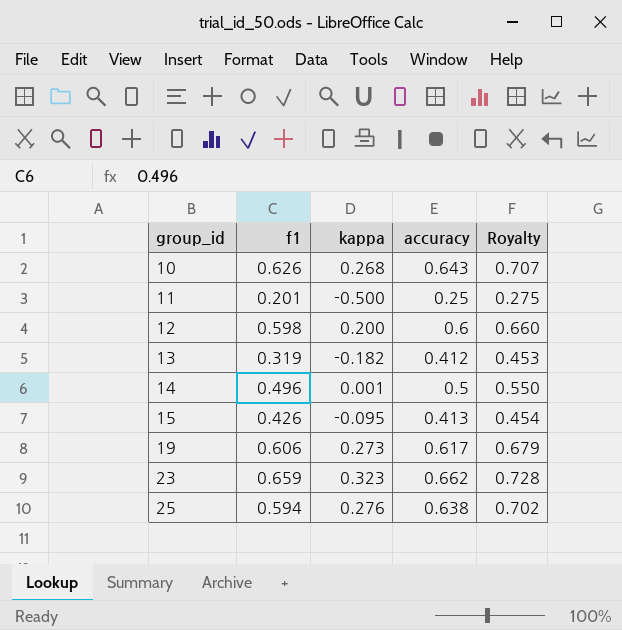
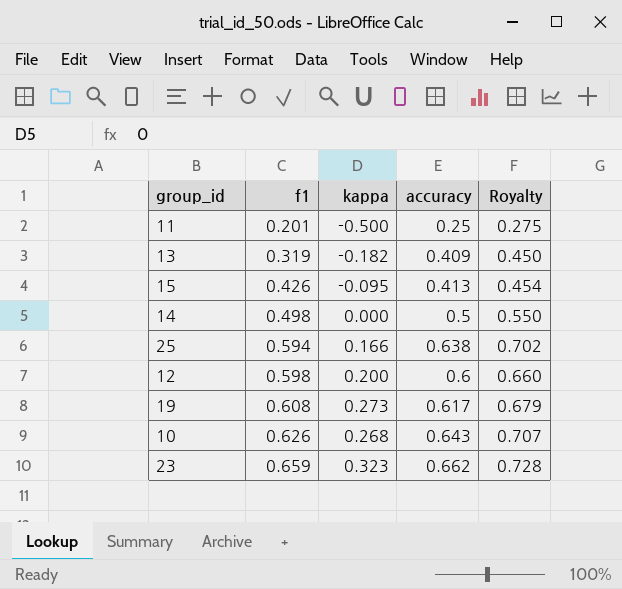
row order: group_id ascending -> f1 ascending
13 | accuracy: 0.412 -> 0.409
13 | Royalty: 0.453 -> 0.450
14 | f1: 0.496 -> 0.498
14 | kappa: 0.001 -> 0.000
25 | kappa: 0.276 -> 0.166
19 | f1: 0.606 -> 0.608

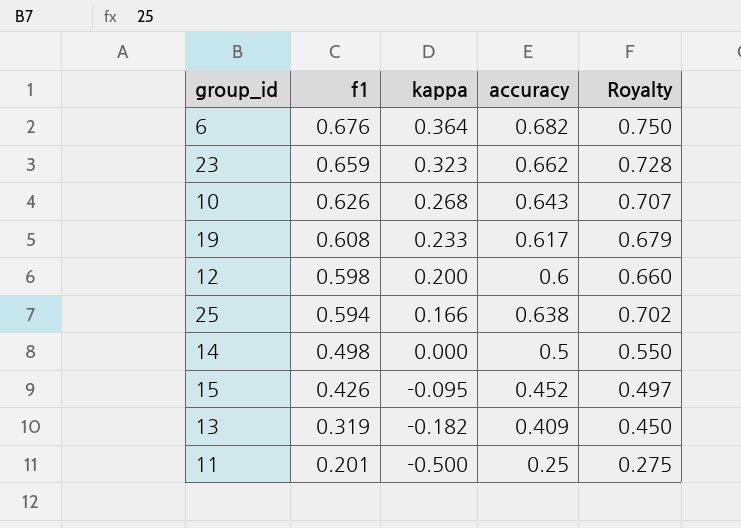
row order: f1 ascending -> f1 descending
row 6: none -> 0.676 | 0.364 | 0.682 | 0.750
19 | kappa: 0.273 -> 0.233
15 | accuracy: 0.413 -> 0.452
15 | Royalty: 0.454 -> 0.497

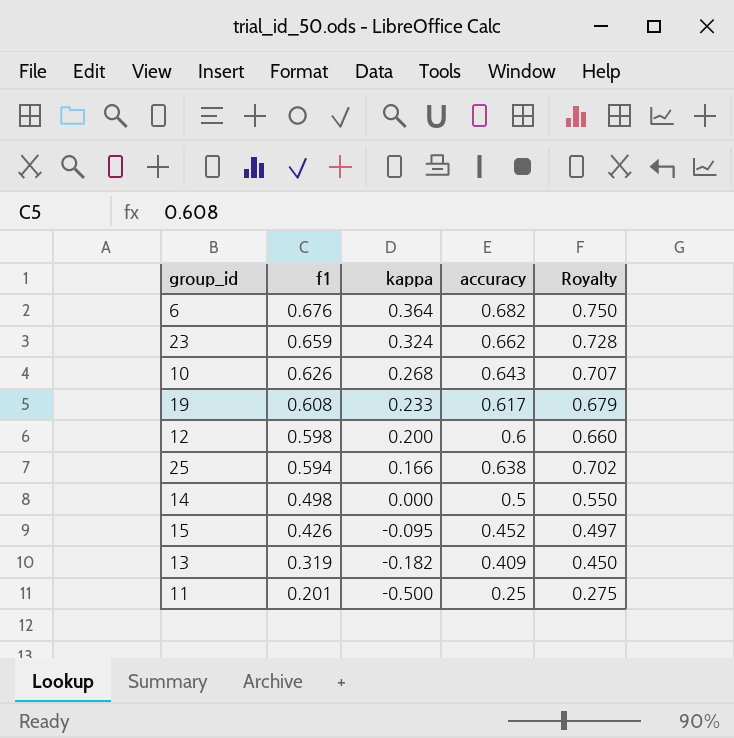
23 | kappa: 0.323 -> 0.324

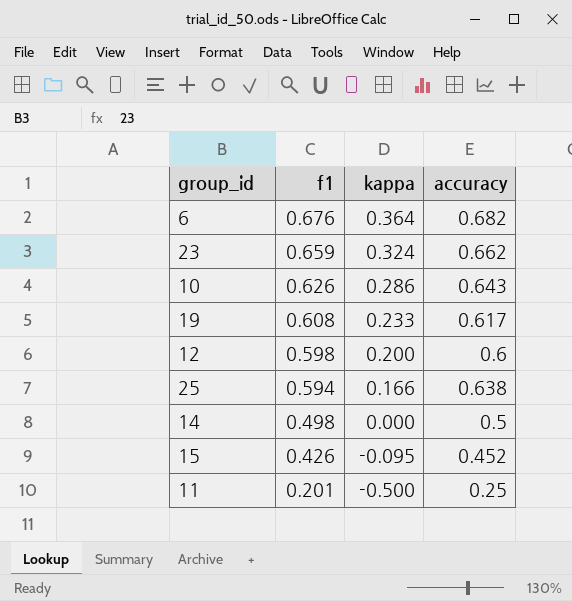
column Royalty | formula: [accuracy] * 1.1 -> none
row 13: 0.319 | -0.182 | 0.409 | 0.450 -> none
10 | kappa: 0.268 -> 0.286

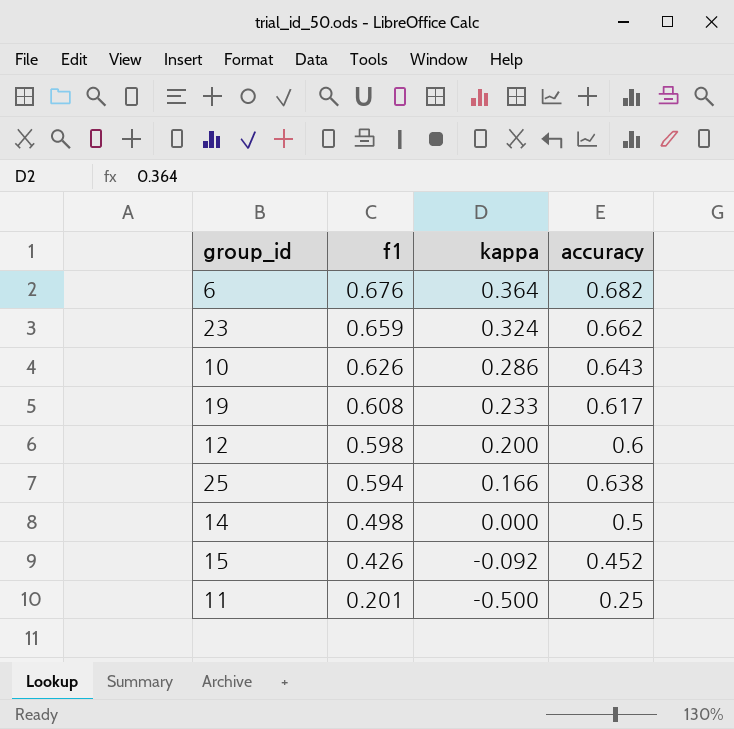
15 | kappa: -0.095 -> -0.092

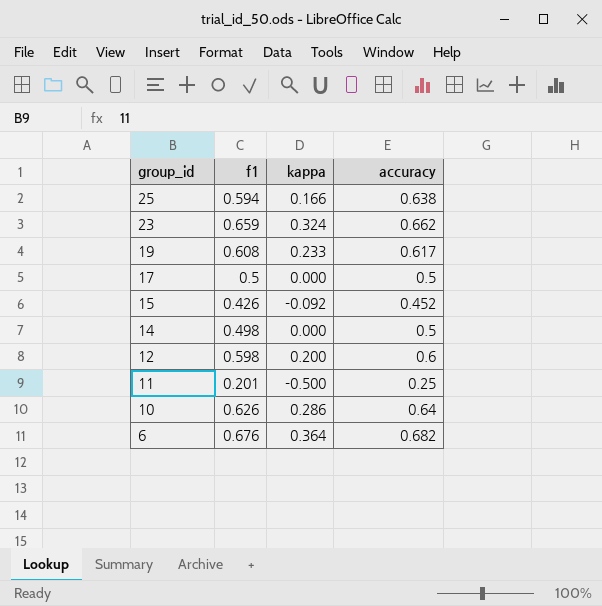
row order: f1 descending -> group_id descending
row 17: none -> 0.5 | 0.000 | 0.5
10 | accuracy: 0.643 -> 0.64

